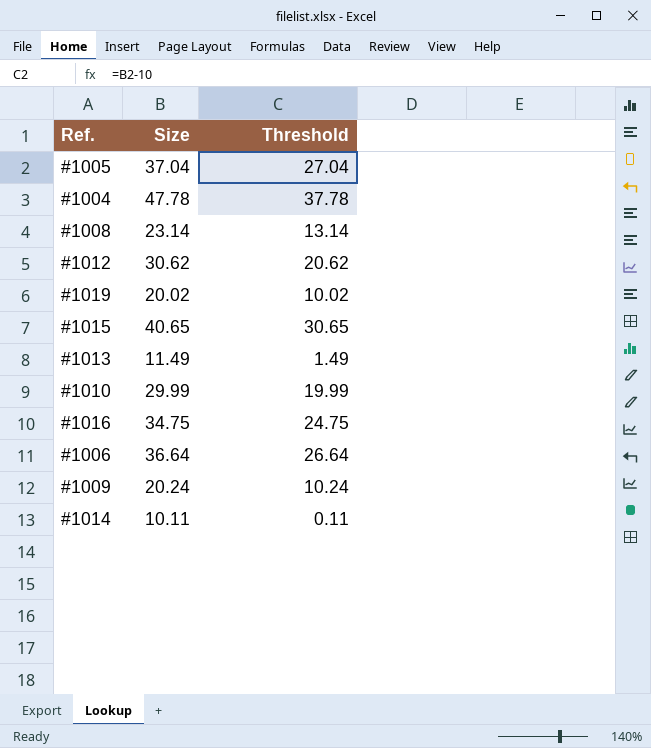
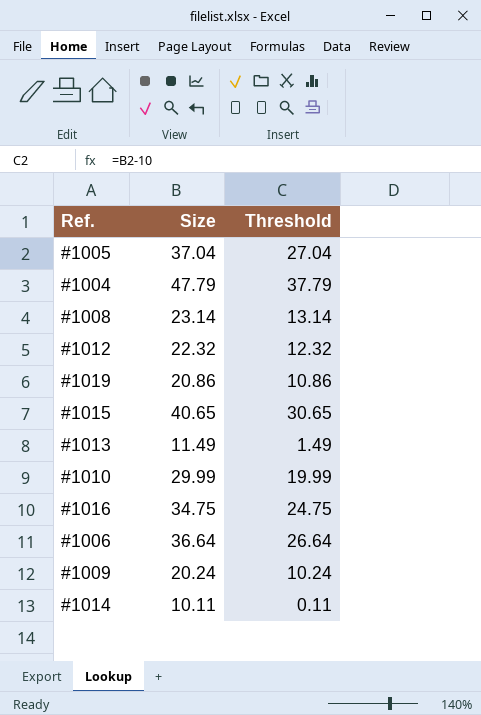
#1004 | Size: 47.78 -> 47.79
#1004 | Threshold: 37.78 -> 37.79
#1012 | Size: 30.62 -> 22.32
#1012 | Threshold: 20.62 -> 12.32
#1019 | Size: 20.02 -> 20.86
#1019 | Threshold: 10.02 -> 10.86

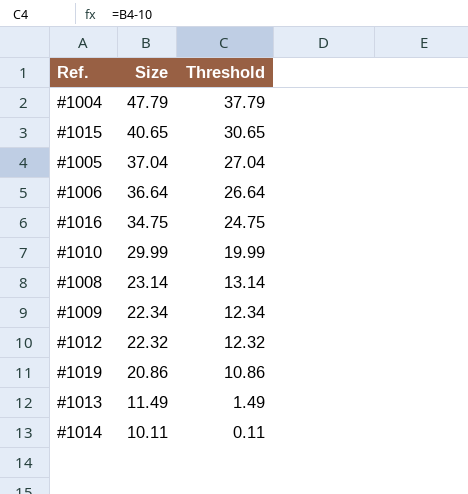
row order: none -> Size descending
#1009 | Size: 20.24 -> 22.34
#1009 | Threshold: 10.24 -> 12.34

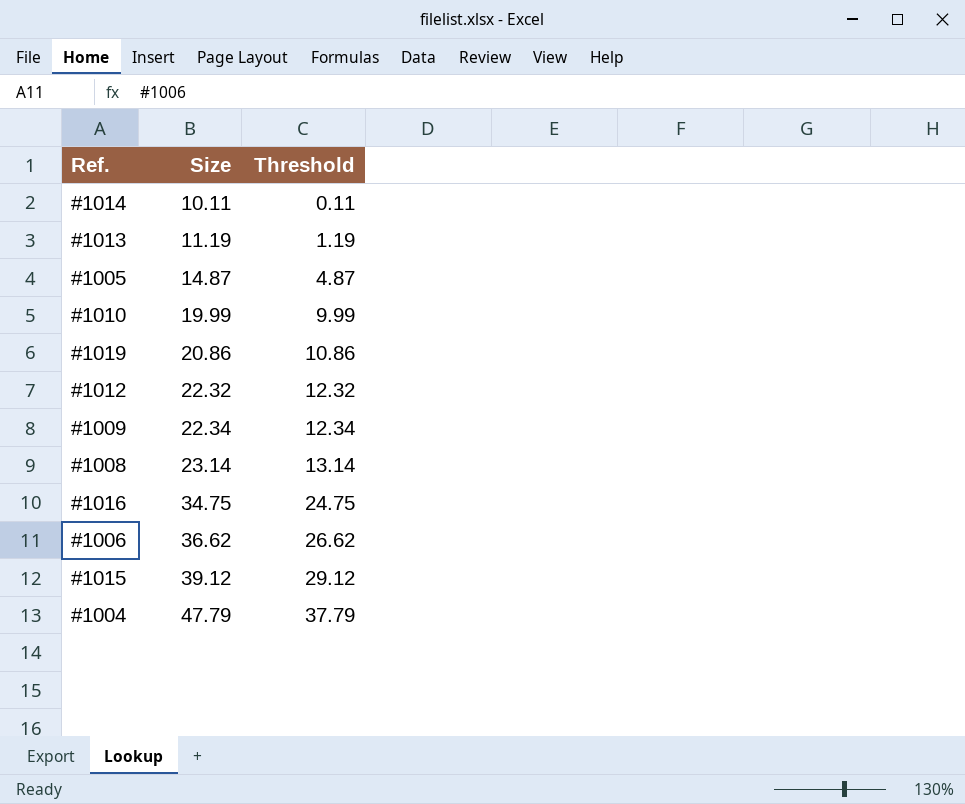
row order: Size descending -> Size ascending
#1013 | Size: 11.49 -> 11.19
#1013 | Threshold: 1.49 -> 1.19
#1005 | Size: 37.04 -> 14.87
#1005 | Threshold: 27.04 -> 4.87
#1010 | Size: 29.99 -> 19.99
#1010 | Threshold: 19.99 -> 9.99
#1006 | Size: 36.64 -> 36.62
#1006 | Threshold: 26.64 -> 26.62
#1015 | Size: 40.65 -> 39.12
#1015 | Threshold: 30.65 -> 29.12

